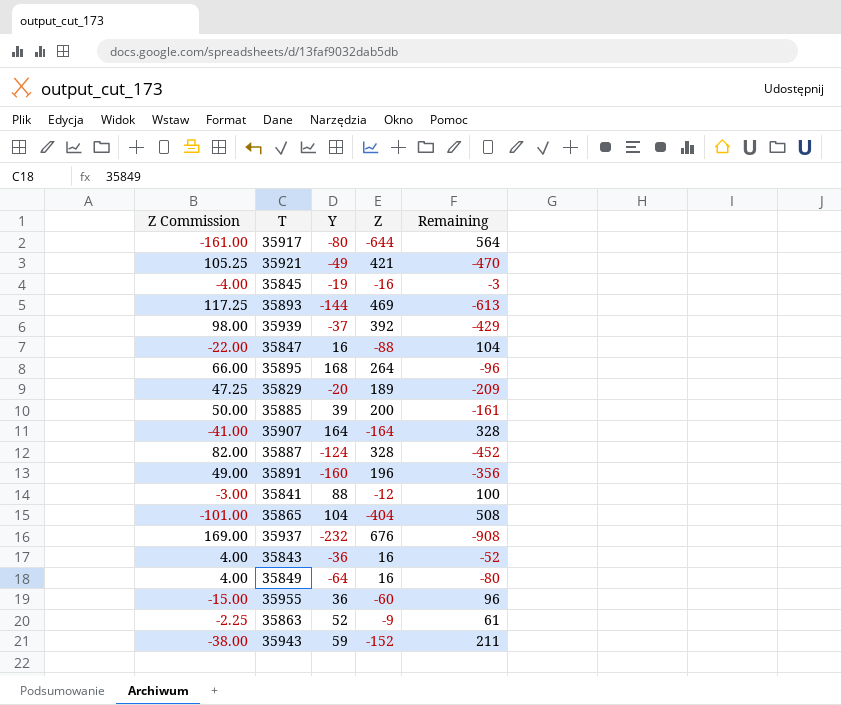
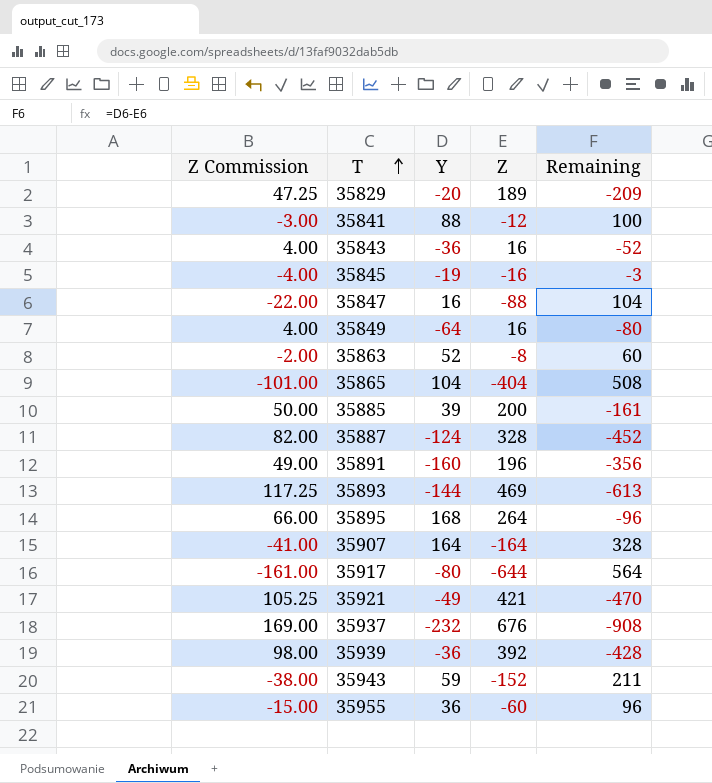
row order: none -> T ascending
35863 | Z Commission: -2.25 -> -2.00
35863 | Z: -9 -> -8
35863 | Remaining: 61 -> 60
35939 | Y: -37 -> -36
35939 | Remaining: -429 -> -428

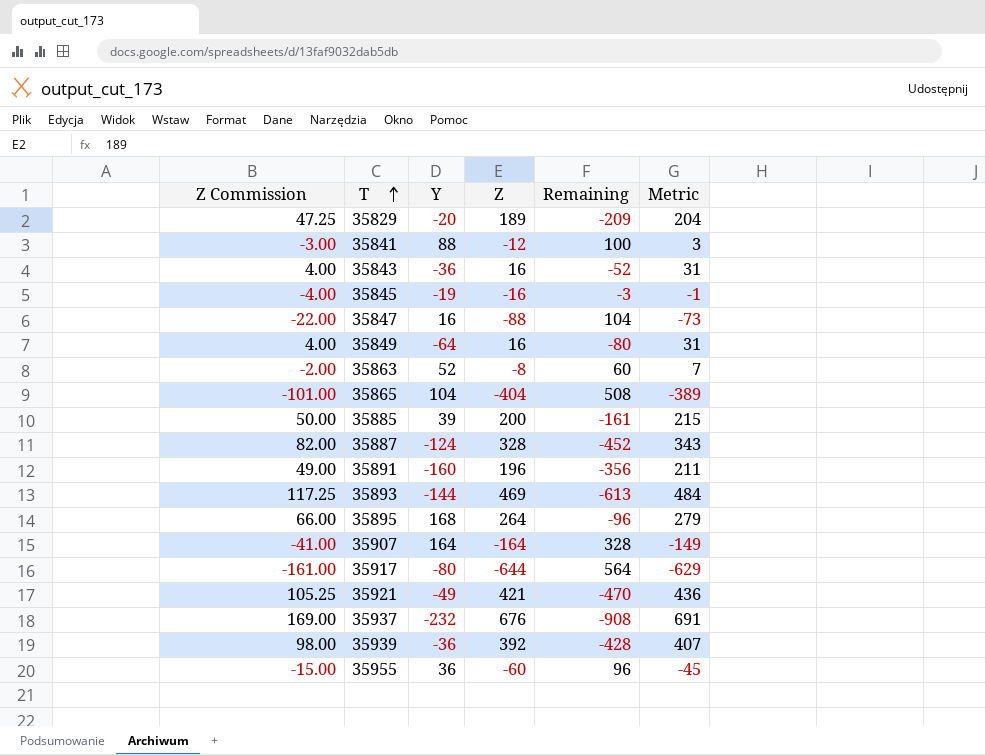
column Metric | formula: none -> [Z] + 15
row 35943: -38.00 | 59 | -152 | 211 -> none

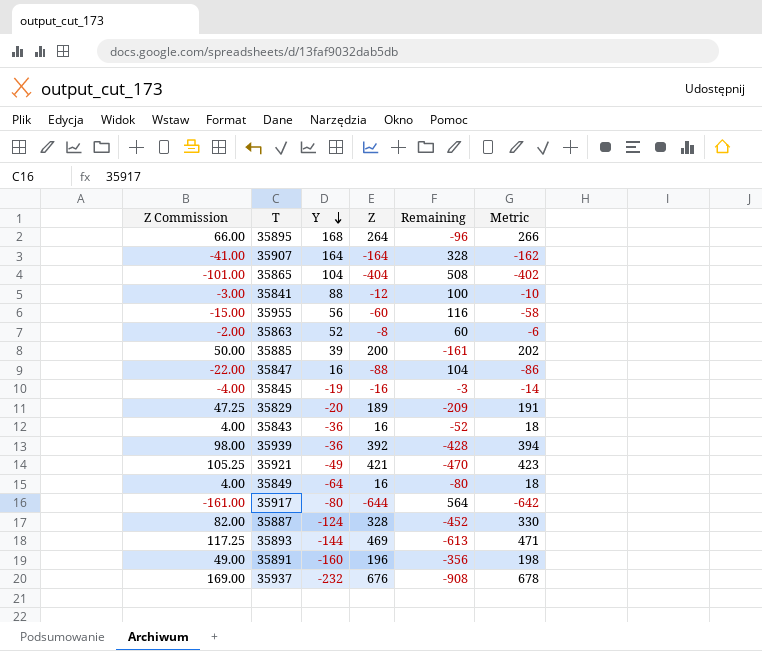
row order: T ascending -> Y descending
column Metric | formula: [Z] + 15 -> [Z] + 2
35955 | Y: 36 -> 56
35955 | Remaining: 96 -> 116

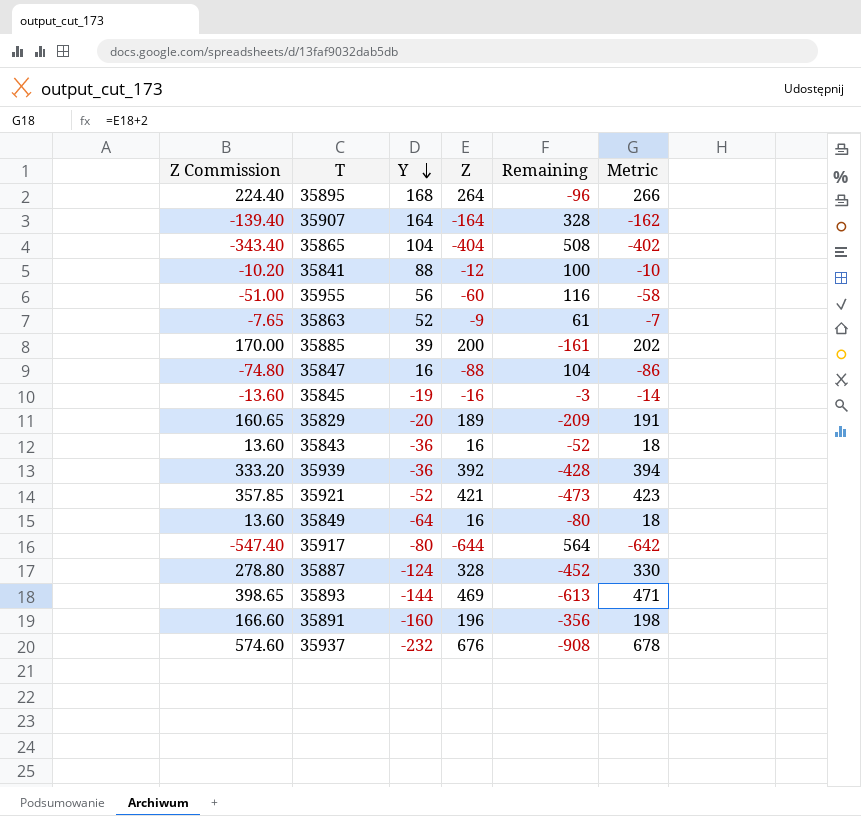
column Z Commission | formula: [Z] * 0.25 -> [Z] * 0.85
35863 | Z: -8 -> -9
35863 | Remaining: 60 -> 61
35863 | Metric: -6 -> -7
35921 | Y: -49 -> -52
35921 | Remaining: -470 -> -473

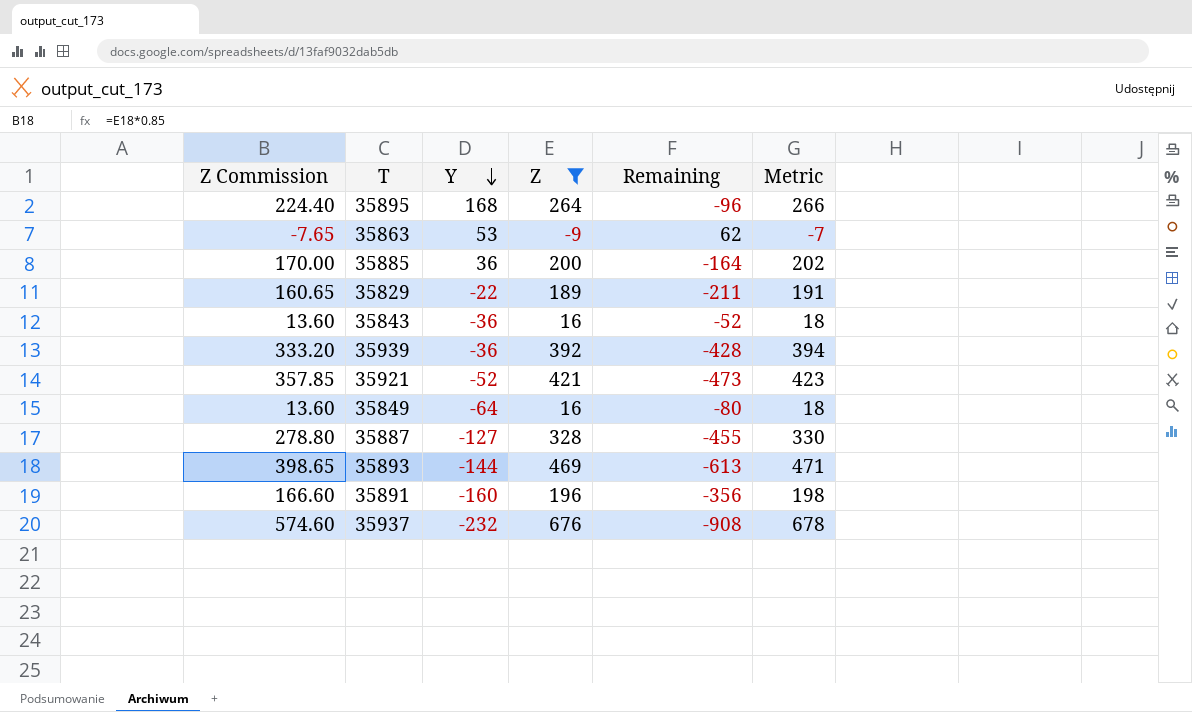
filter: none -> Z >= -9
35863 | Y: 52 -> 53
35863 | Remaining: 61 -> 62
35885 | Y: 39 -> 36
35885 | Remaining: -161 -> -164
35829 | Y: -20 -> -22
35829 | Remaining: -209 -> -211
35887 | Y: -124 -> -127
35887 | Remaining: -452 -> -455

